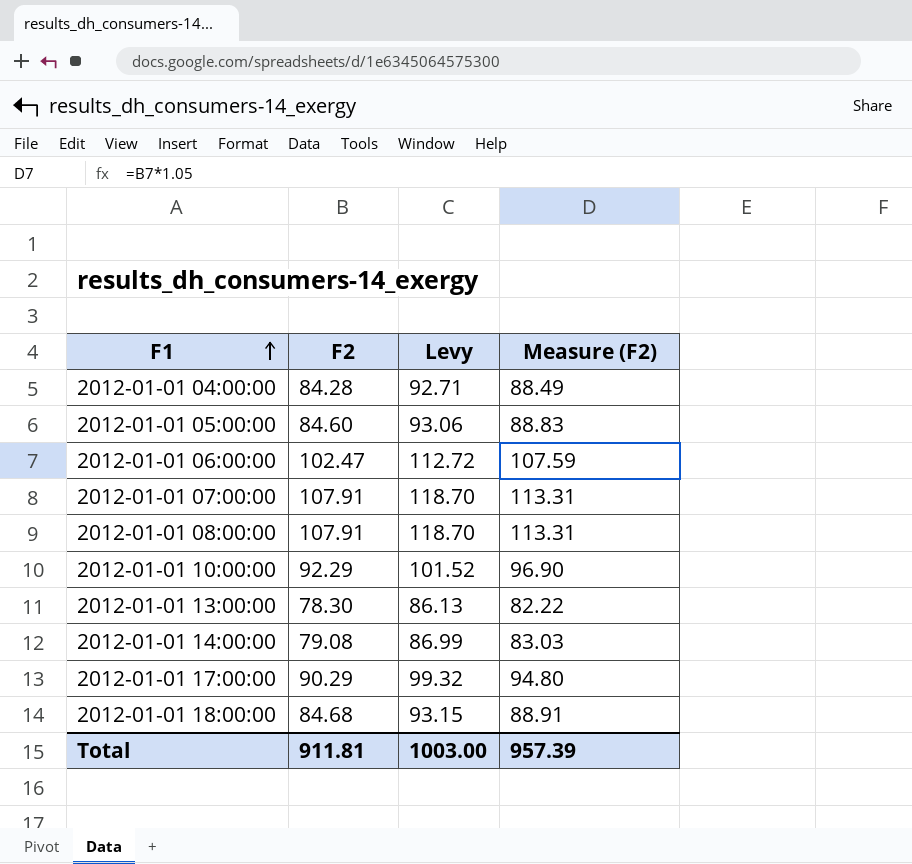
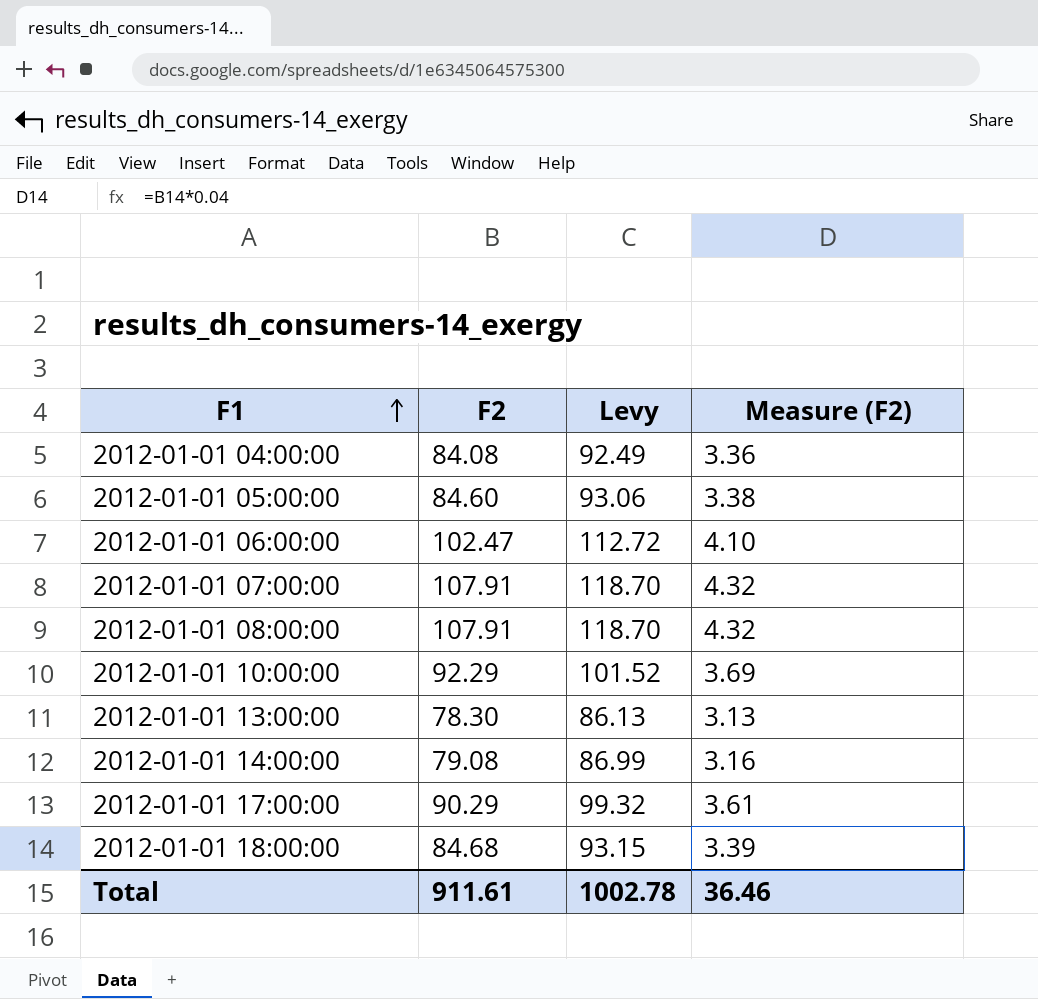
column Measure (F2) | formula: [F2] * 1.05 -> [F2] * 0.04
2012-01-01 04:00:00 | F2: 84.28 -> 84.08
2012-01-01 04:00:00 | Levy: 92.71 -> 92.49
Total | F2: 911.81 -> 911.61
Total | Levy: 1003.00 -> 1002.78
Total | Measure (F2): 957.39 -> 36.46

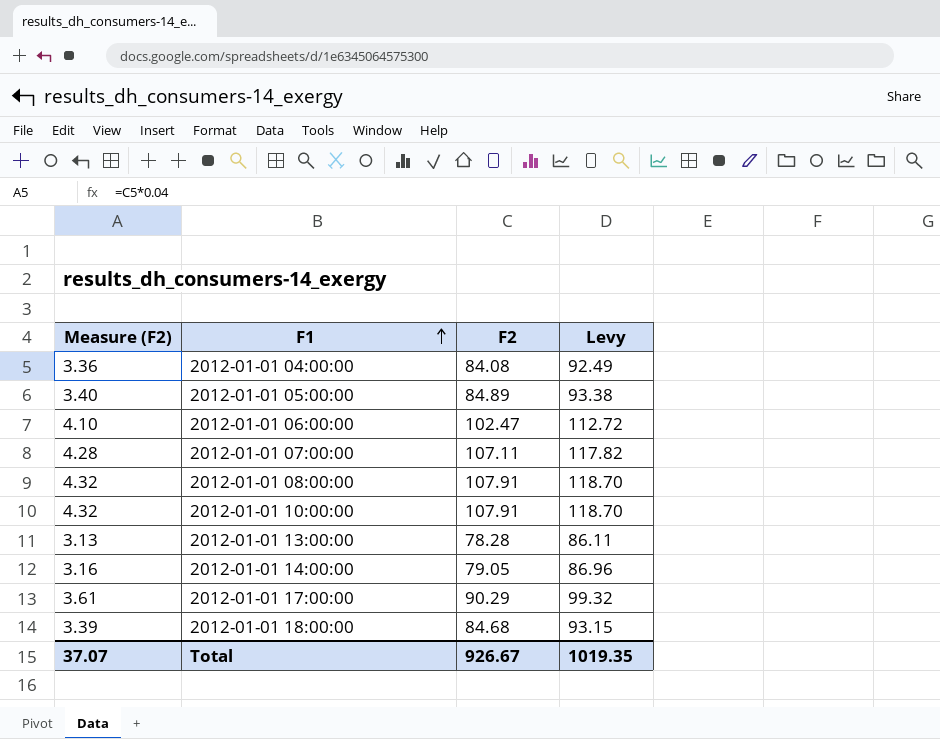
column Measure (F2) | position: 4 -> 1
2012-01-01 05:00:00 | Measure (F2): 3.38 -> 3.40
2012-01-01 05:00:00 | F2: 84.60 -> 84.89
2012-01-01 05:00:00 | Levy: 93.06 -> 93.38
2012-01-01 07:00:00 | Measure (F2): 4.32 -> 4.28
2012-01-01 07:00:00 | F2: 107.91 -> 107.11
2012-01-01 07:00:00 | Levy: 118.70 -> 117.82
2012-01-01 10:00:00 | Measure (F2): 3.69 -> 4.32
2012-01-01 10:00:00 | F2: 92.29 -> 107.91
2012-01-01 10:00:00 | Levy: 101.52 -> 118.70
2012-01-01 13:00:00 | F2: 78.30 -> 78.28
2012-01-01 13:00:00 | Levy: 86.13 -> 86.11
2012-01-01 14:00:00 | F2: 79.08 -> 79.05
2012-01-01 14:00:00 | Levy: 86.99 -> 86.96
Total | Measure (F2): 36.46 -> 37.07
Total | F2: 911.61 -> 926.67
Total | Levy: 1002.78 -> 1019.35

